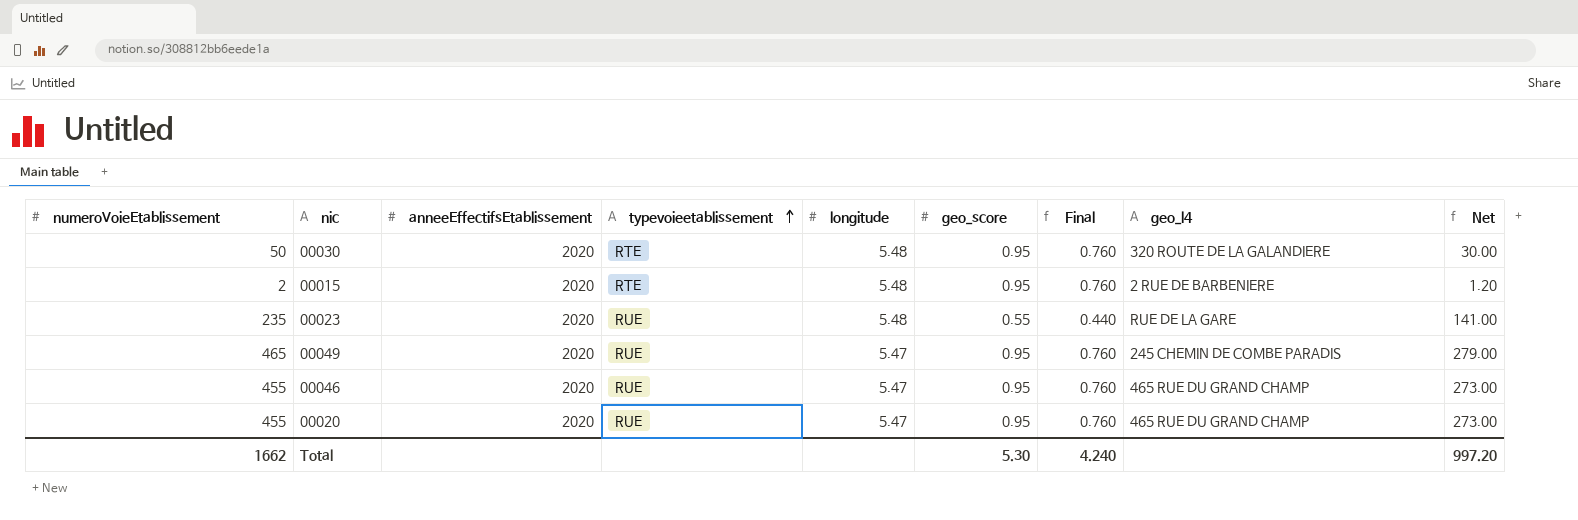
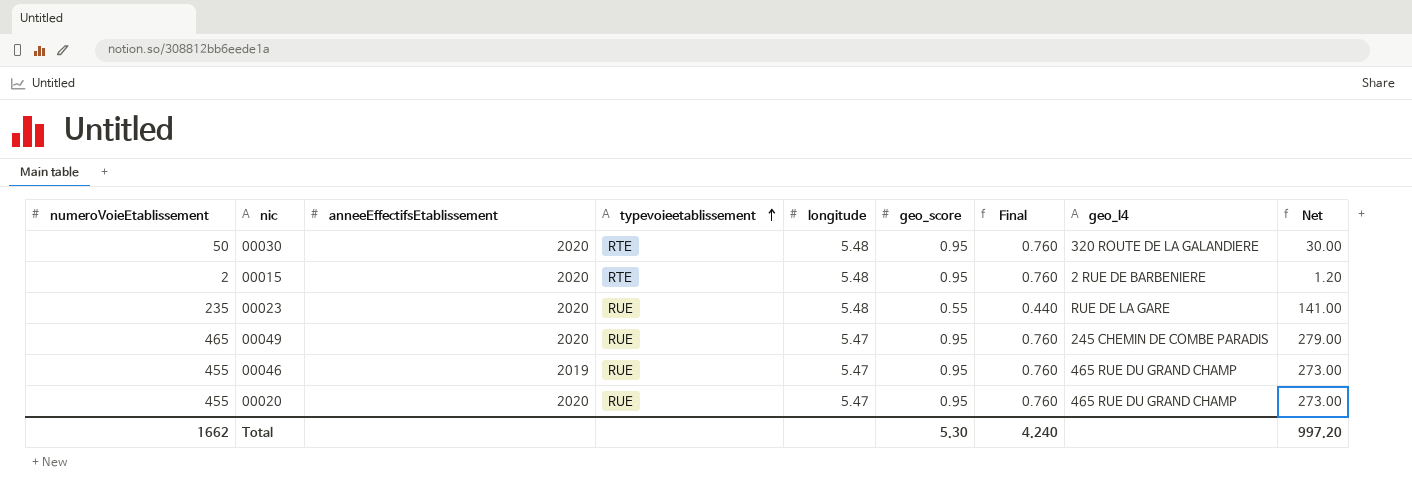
00046 | anneeEffectifsEtablissement: 2020 -> 2019

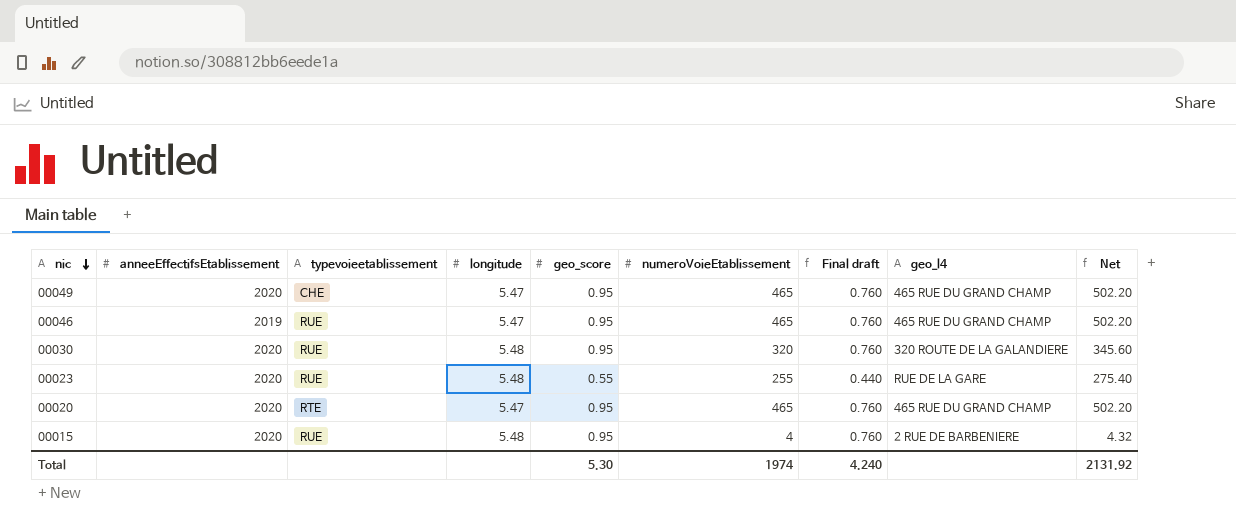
row order: typevoieetablissement ascending -> nic descending
column numeroVoieEtablissement | position: 1 -> 6
column name: Final -> Final draft
column Net | formula: [numeroVoieEtablissement] * 0.6 -> [numeroVoieEtablissement] * 1.08
00049 | typevoieetablissement: RUE -> CHE
00049 | geo_l4: 245 CHEMIN DE COMBE PARADIS -> 465 RUE DU GRAND CHAMP
00046 | numeroVoieEtablissement: 455 -> 465
00030 | typevoieetablissement: RTE -> RUE
00030 | numeroVoieEtablissement: 50 -> 320
00023 | numeroVoieEtablissement: 235 -> 255
00020 | typevoieetablissement: RUE -> RTE
00020 | numeroVoieEtablissement: 455 -> 465
00015 | typevoieetablissement: RTE -> RUE
00015 | numeroVoieEtablissement: 2 -> 4
Total | numeroVoieEtablissement: 1662 -> 1974
Total | Net: 997.20 -> 2131.92

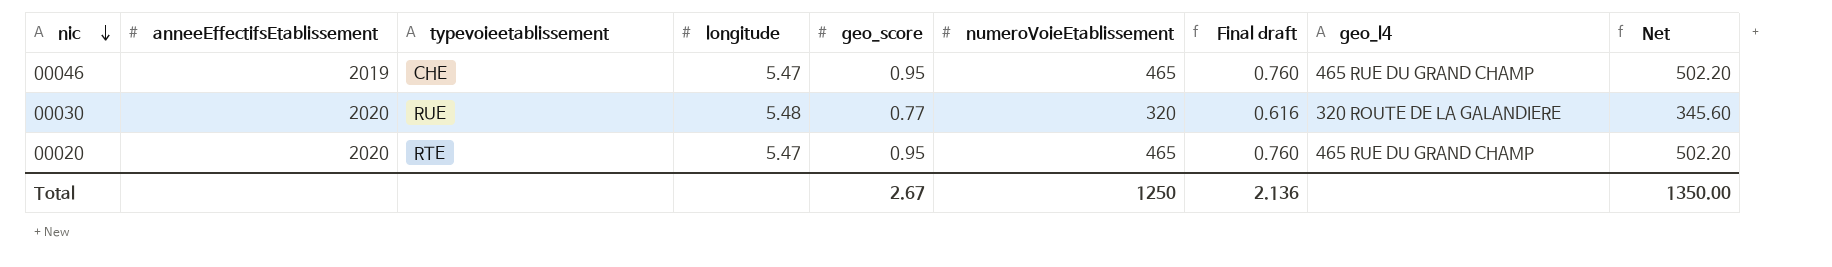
row 00049: 2020 | CHE | 5.47 | 0.95 | 465 | 0.760 | 465 RUE DU GRAND CHAMP | 502.20 -> none
row 00023: 2020 | RUE | 5.48 | 0.55 | 255 | 0.440 | RUE DE LA GARE | 275.40 -> none
row 00015: 2020 | RUE | 5.48 | 0.95 | 4 | 0.760 | 2 RUE DE BARBENIERE | 4.32 -> none
00046 | typevoieetablissement: RUE -> CHE
00030 | geo_score: 0.95 -> 0.77
00030 | Final draft: 0.760 -> 0.616
Total | geo_score: 5.30 -> 2.67
Total | numeroVoieEtablissement: 1974 -> 1250
Total | Final draft: 4.240 -> 2.136
Total | Net: 2131.92 -> 1350.00

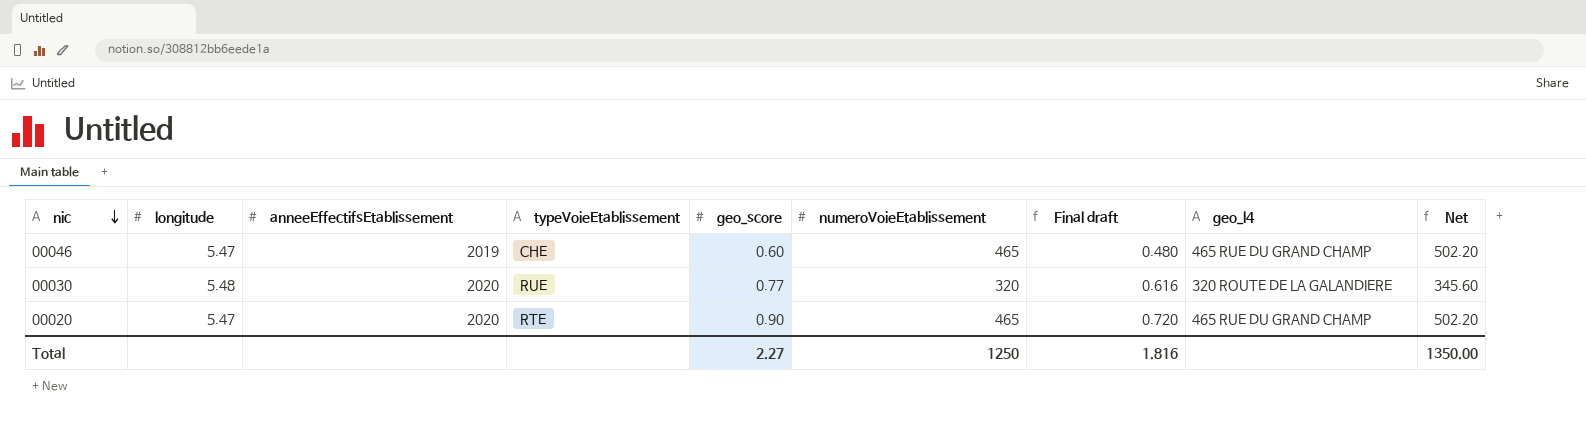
column longitude | position: 4 -> 2
column name: typevoieetablissement -> typeVoieEtablissement
00046 | geo_score: 0.95 -> 0.60
00046 | Final draft: 0.760 -> 0.480
00020 | geo_score: 0.95 -> 0.90
00020 | Final draft: 0.760 -> 0.720
Total | geo_score: 2.67 -> 2.27
Total | Final draft: 2.136 -> 1.816

